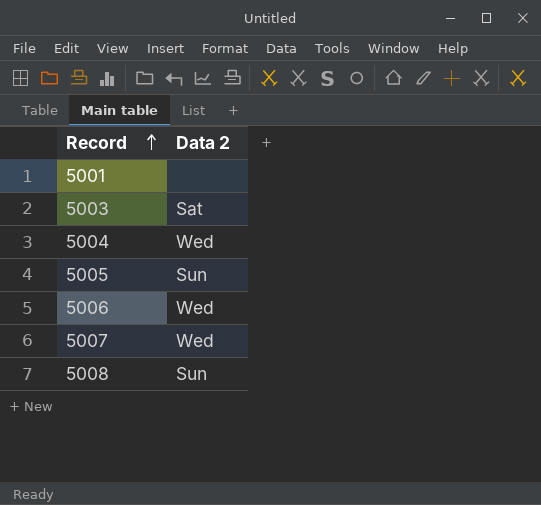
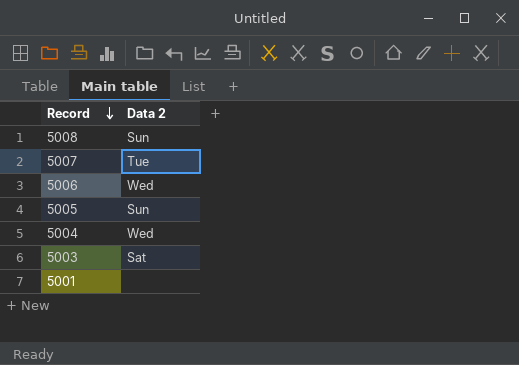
row order: Record ascending -> Record descending
5007 | Data 2: Wed -> Tue

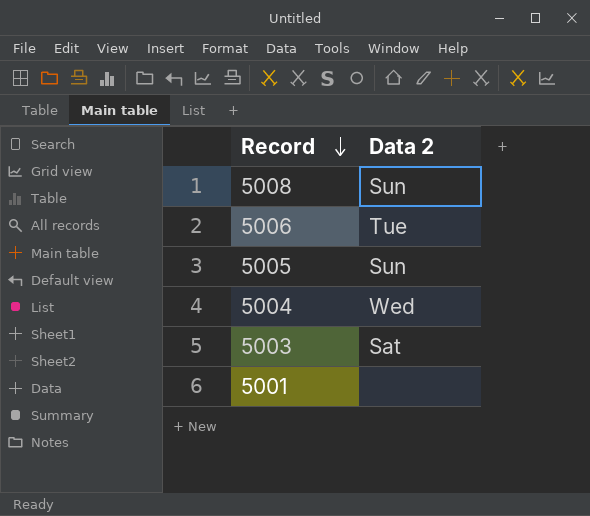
row 5007: Tue -> none
5006 | Data 2: Wed -> Tue

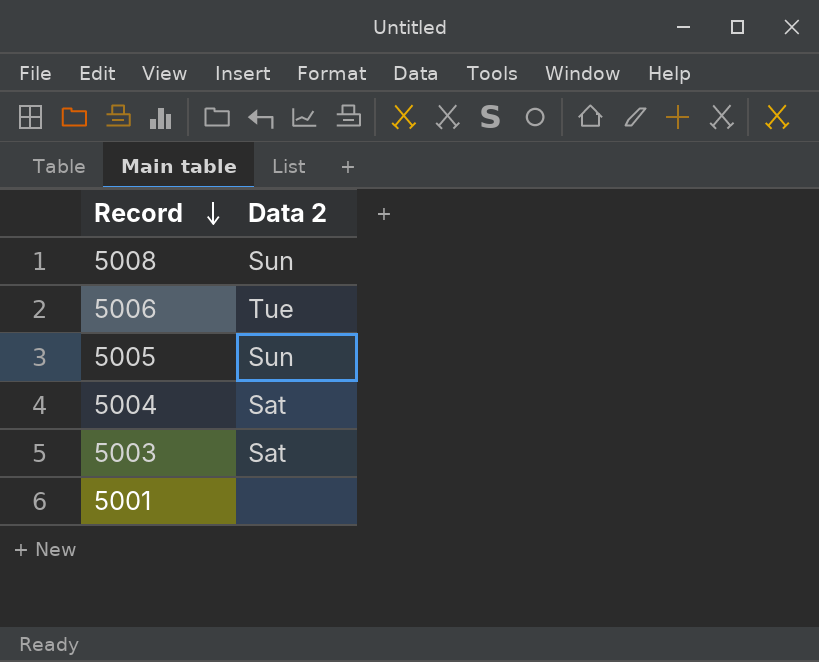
5004 | Data 2: Wed -> Sat

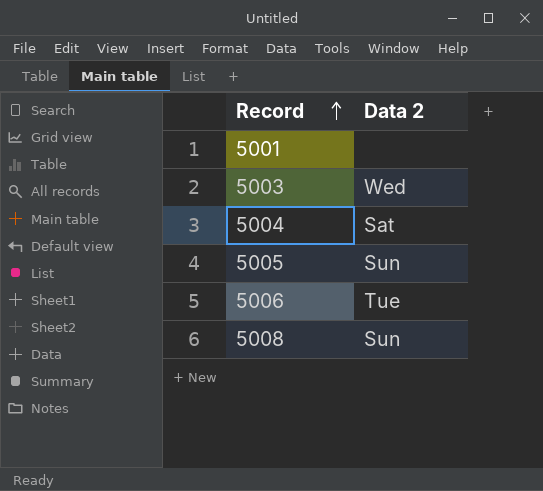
row order: Record descending -> Record ascending
5003 | Data 2: Sat -> Wed

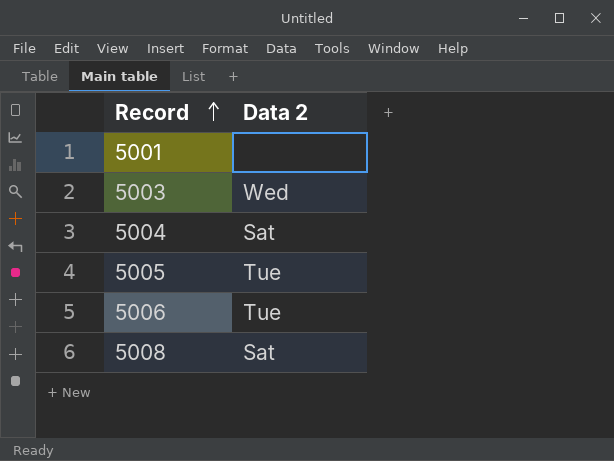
5005 | Data 2: Sun -> Tue
5008 | Data 2: Sun -> Sat

